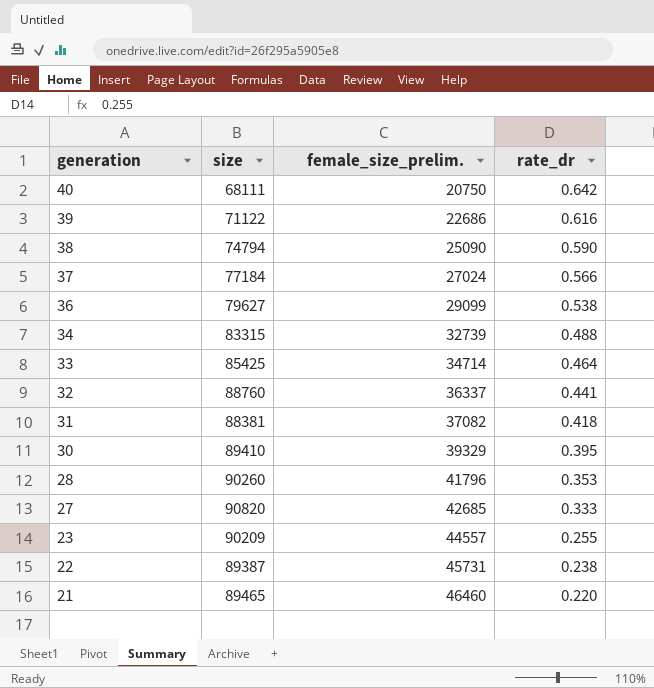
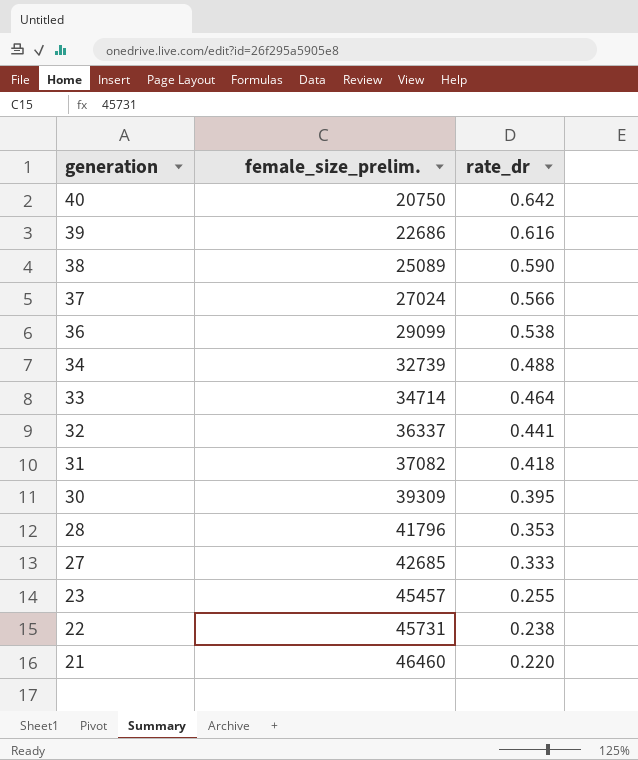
column size | position: 2 -> none
38 | female_size_prelim.: 25090 -> 25089
30 | female_size_prelim.: 39329 -> 39309
23 | female_size_prelim.: 44557 -> 45457

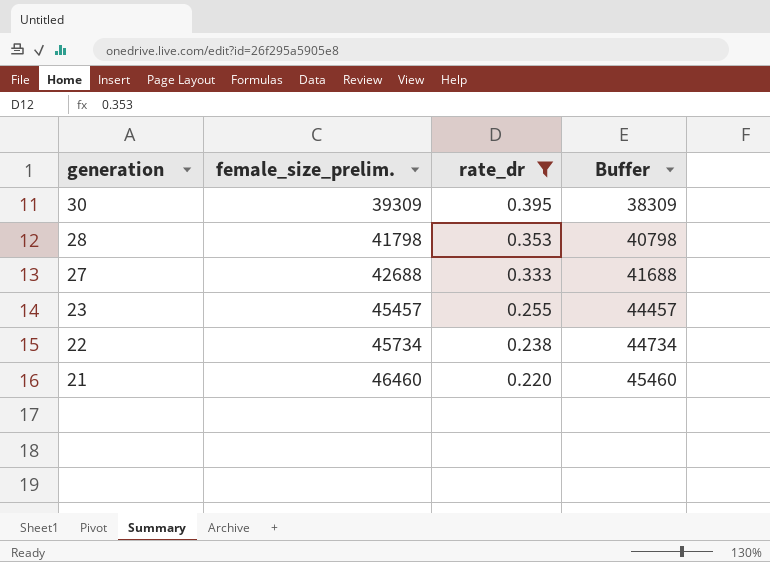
filter: none -> rate_dr <= 0.395
column Buffer | formula: none -> [female_size_prelim.] - 1000
28 | female_size_prelim.: 41796 -> 41798
27 | female_size_prelim.: 42685 -> 42688
22 | female_size_prelim.: 45731 -> 45734

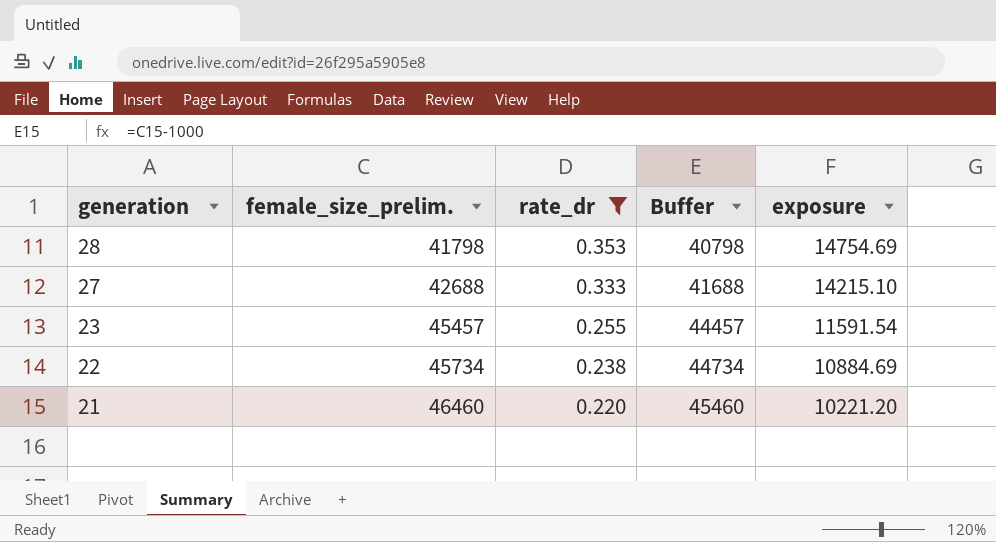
column exposure | formula: none -> [female_size_prelim.] * [rate_dr]
row 30: 39309 | 0.395 | 38309 -> none

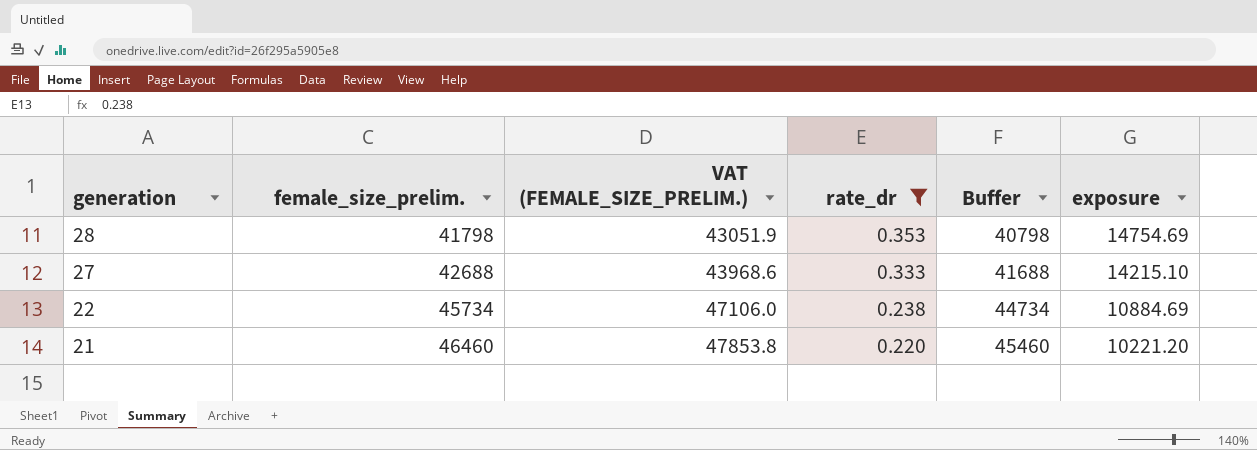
column VAT (FEMALE_SIZE_PRELIM.) | formula: none -> [female_size_prelim.] * 1.03
row 23: 45457 | 0.255 | 44457 | 11591.54 -> none

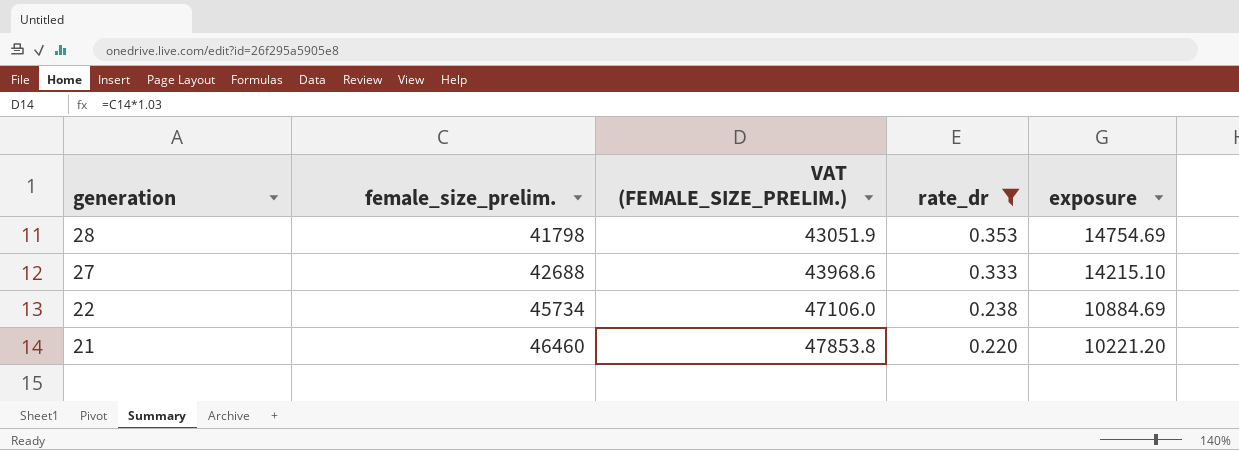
column Buffer | formula: [female_size_prelim.] - 1000 -> none

